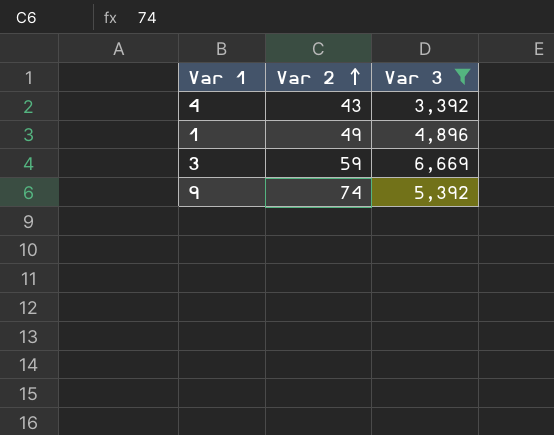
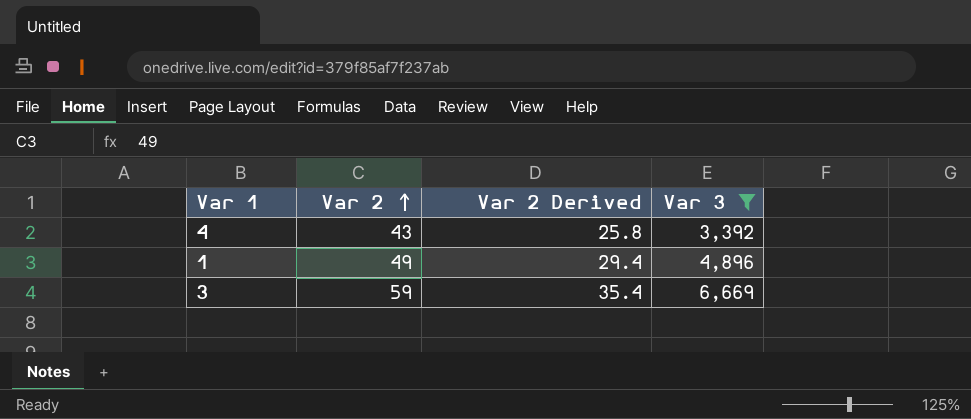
column Var 2 Derived | formula: none -> [Var 2] * 0.6
row 9: 74 | 5,392 -> none

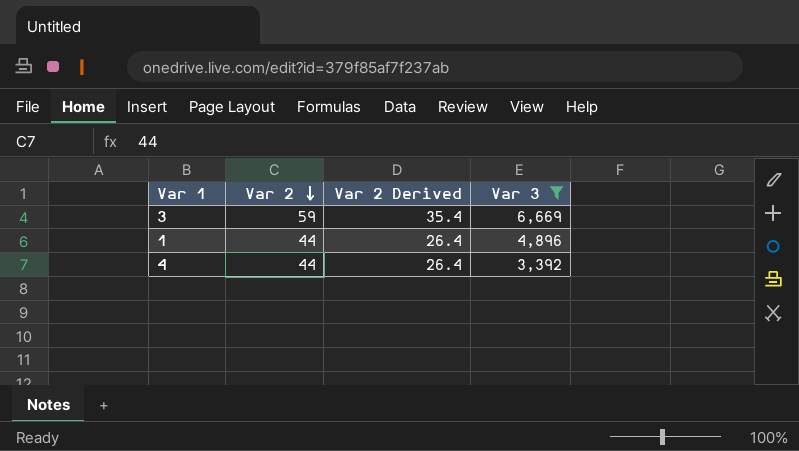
row order: Var 2 ascending -> Var 2 descending
1 | Var 2: 49 -> 44
1 | Var 2 Derived: 29.4 -> 26.4
4 | Var 2: 43 -> 44
4 | Var 2 Derived: 25.8 -> 26.4

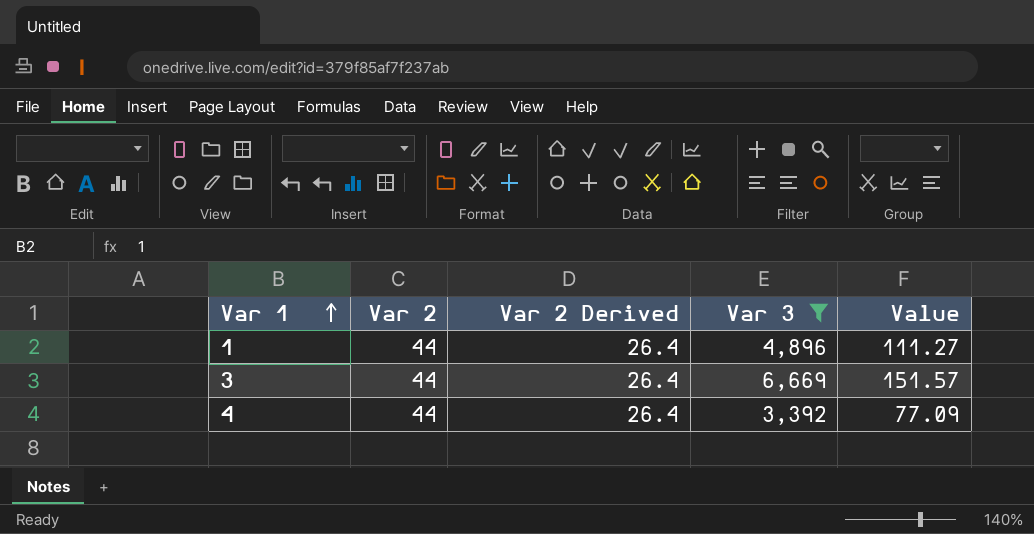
row order: Var 2 descending -> Var 1 ascending
column Value | formula: none -> [Var 3] / [Var 2]
3 | Var 2: 59 -> 44
3 | Var 2 Derived: 35.4 -> 26.4

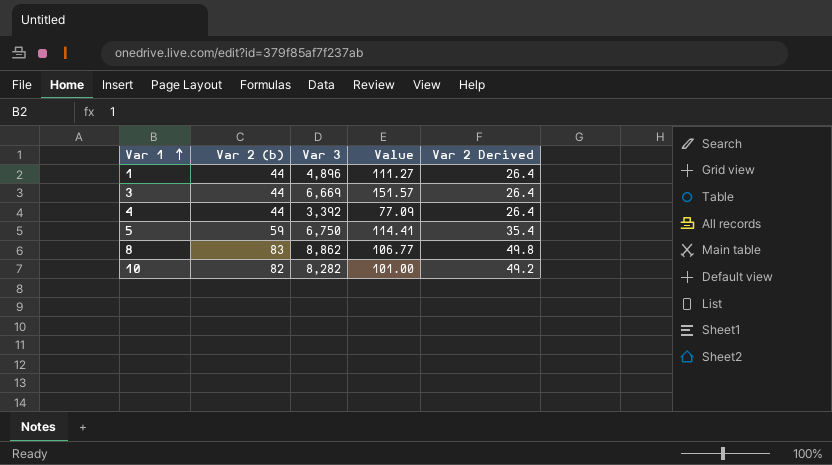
filter: Var 3 <= 6,669 -> none
column name: Var 2 -> Var 2 (b)
column Var 2 Derived | position: 3 -> 5

